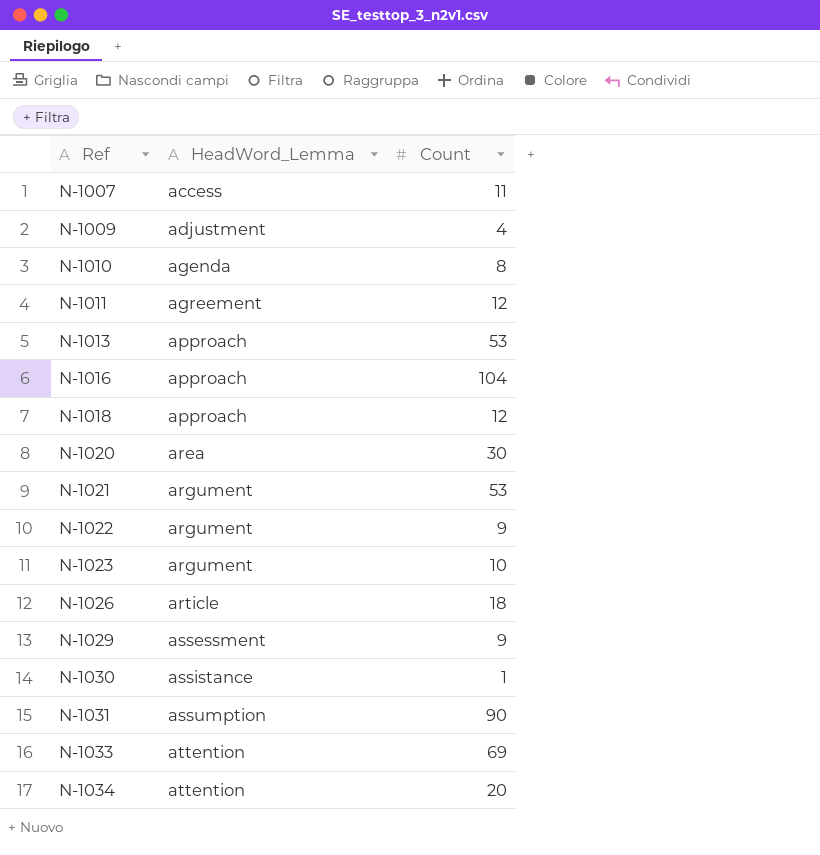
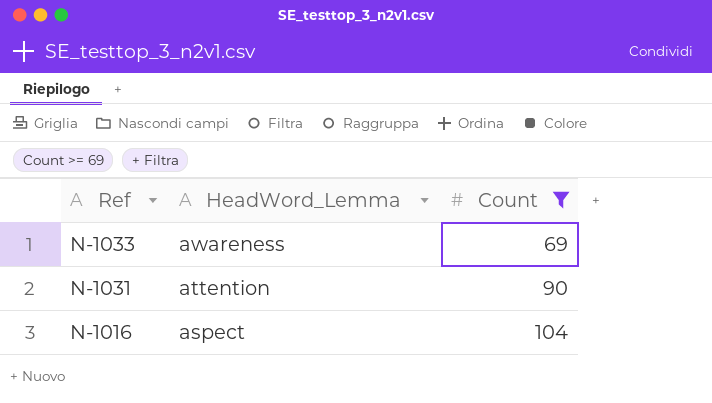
filter: none -> Count >= 69
row order: Ref ascending -> Ref descending
N-1033 | HeadWord_Lemma: attention -> awareness
N-1031 | HeadWord_Lemma: assumption -> attention
N-1016 | HeadWord_Lemma: approach -> aspect

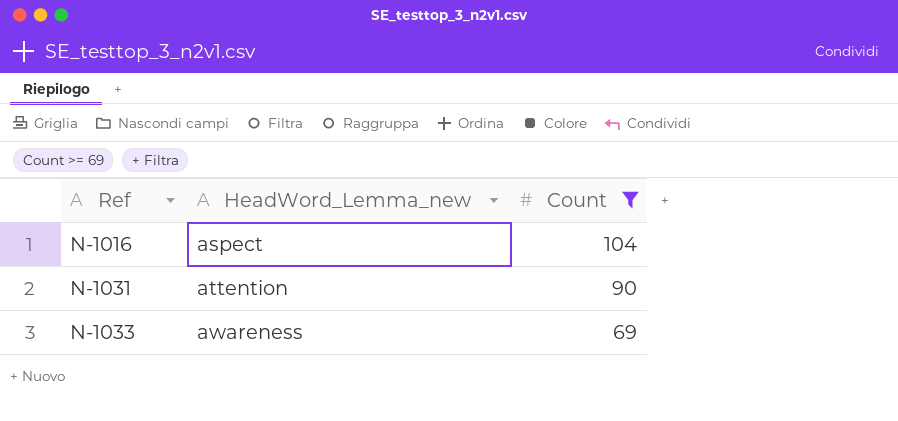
row order: Ref descending -> Ref ascending
column name: HeadWord_Lemma -> HeadWord_Lemma_new

